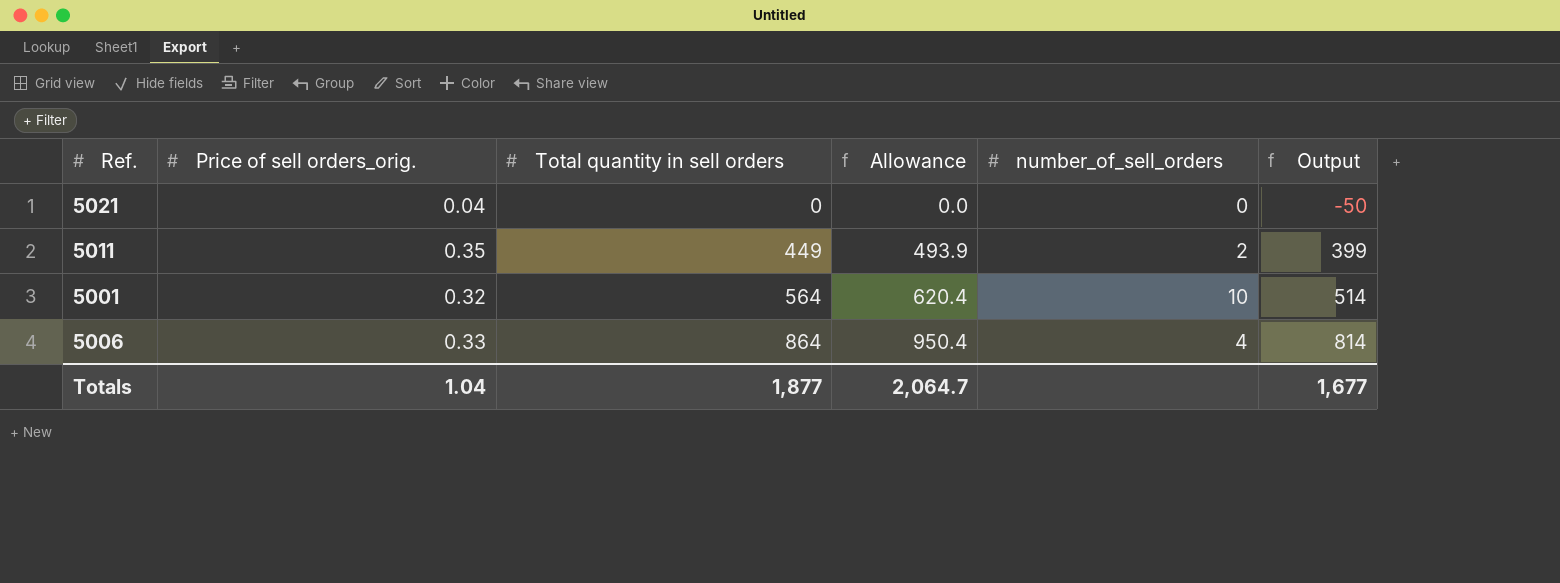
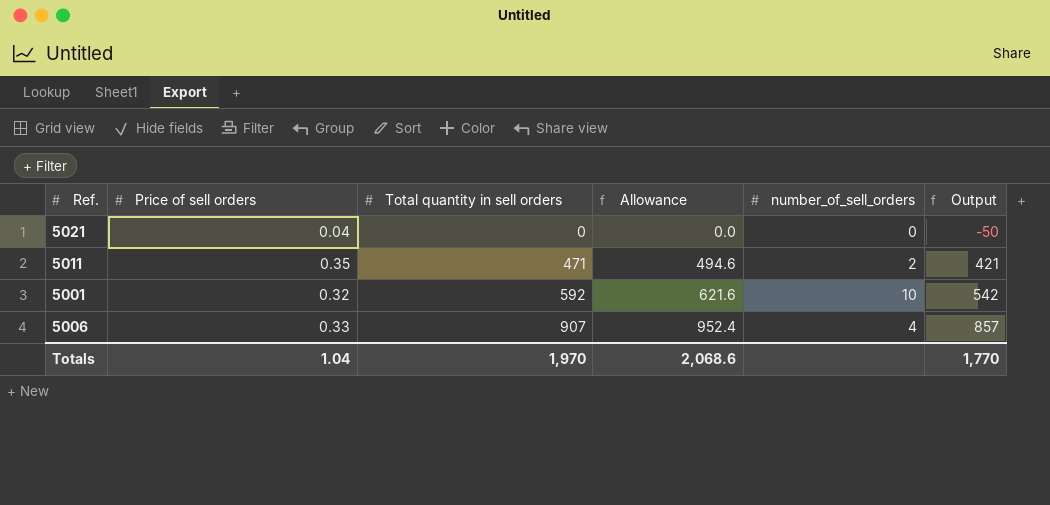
column name: Price of sell orders_orig. -> Price of sell orders
column Allowance | formula: [Total quantity in sell orders] * 1.1 -> [Total quantity in sell orders] * 1.05
5011 | Total quantity in sell orders: 449 -> 471
5011 | Output: 399 -> 421
5001 | Total quantity in sell orders: 564 -> 592
5001 | Output: 514 -> 542
5006 | Total quantity in sell orders: 864 -> 907
5006 | Output: 814 -> 857
Totals | Total quantity in sell orders: 1,877 -> 1,970
Totals | Allowance: 2,064.7 -> 2,068.6
Totals | Output: 1,677 -> 1,770

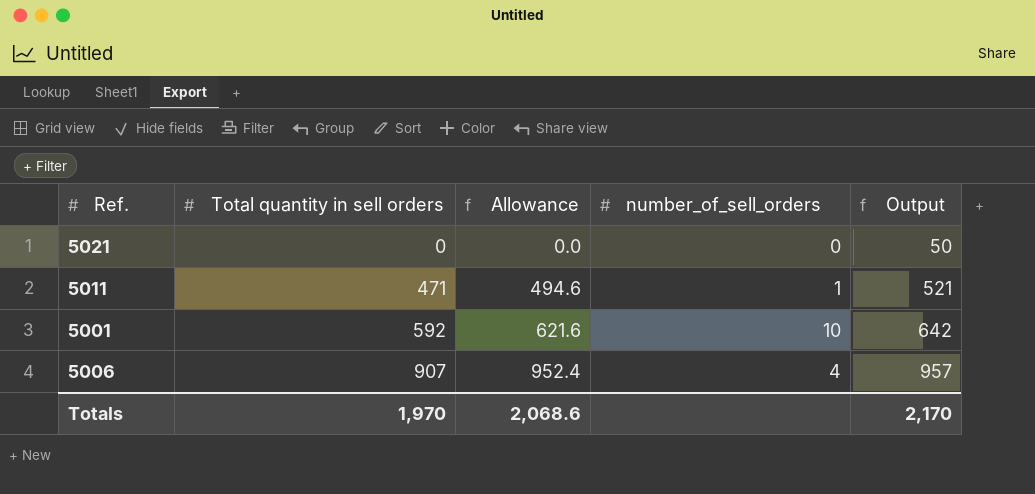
column Price of sell orders | position: 2 -> none
column Output | formula: [Total quantity in sell orders] - 50 -> [Total quantity in sell orders] + 50
5011 | number_of_sell_orders: 2 -> 1
Totals | Output: 1,770 -> 2,170

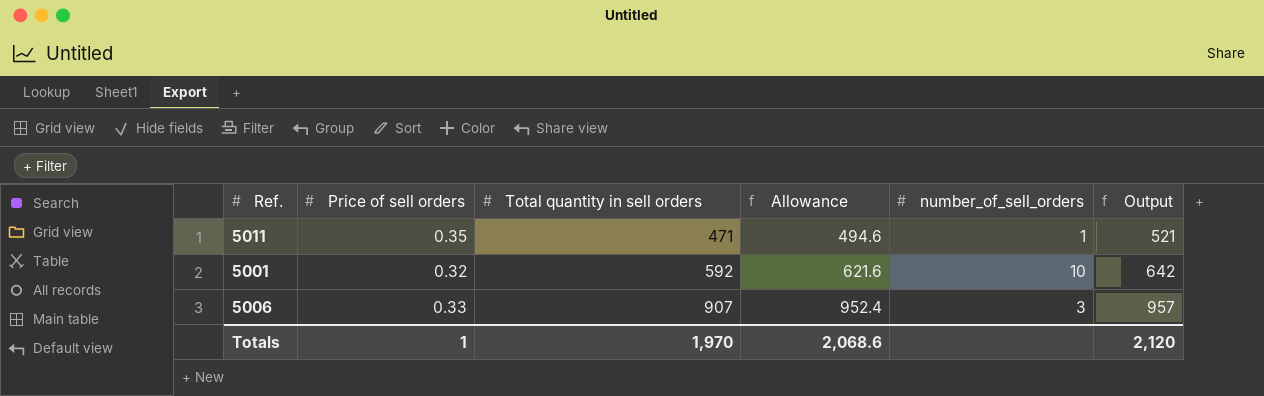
column Price of sell orders | position: none -> 2
row 5021: 0 | 0.0 | 0 | 50 -> none
5006 | number_of_sell_orders: 4 -> 3
Totals | Output: 2,170 -> 2,120

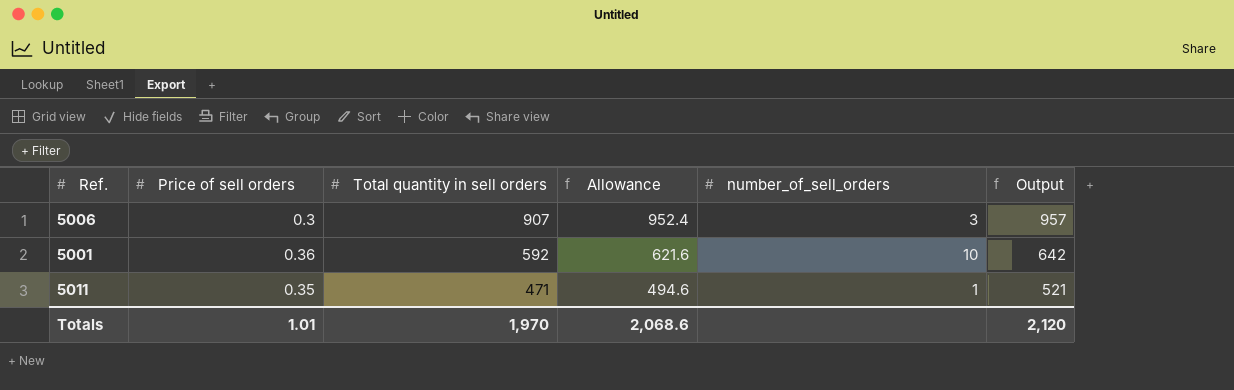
row order: Total quantity in sell orders ascending -> Total quantity in sell orders descending
5006 | Price of sell orders: 0.33 -> 0.3
5001 | Price of sell orders: 0.32 -> 0.36
Totals | Price of sell orders: 1 -> 1.01

